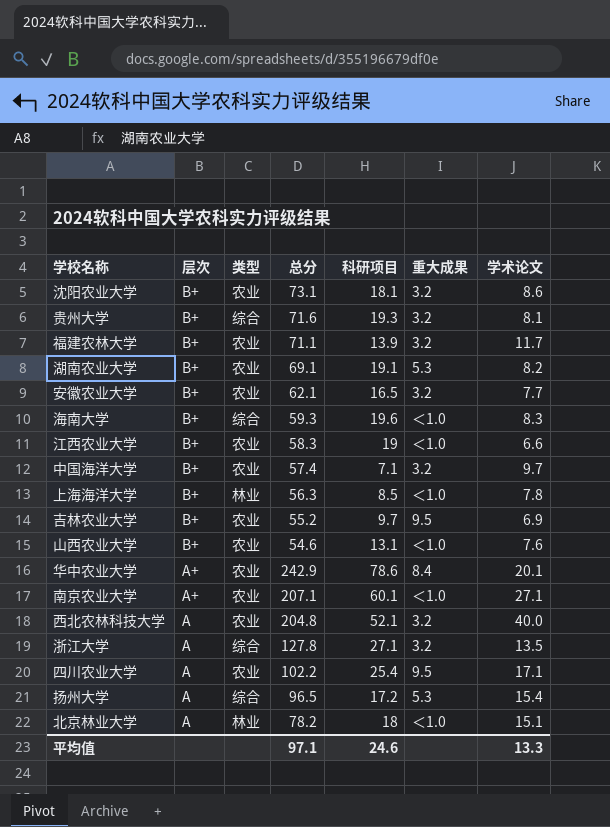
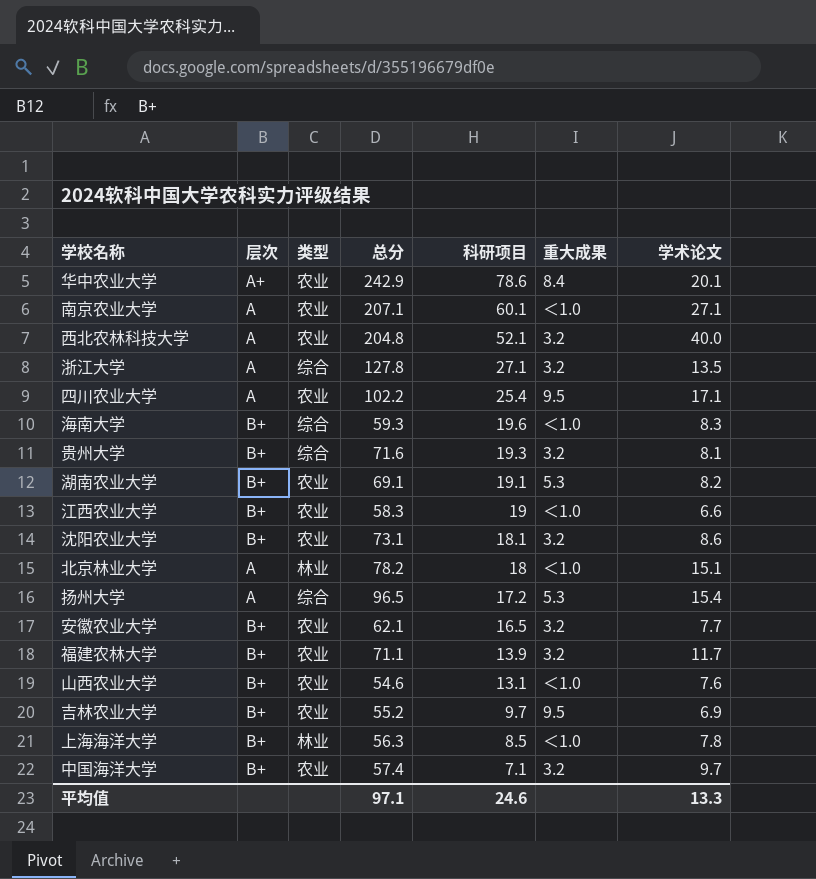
row order: 层次 descending -> 科研项目 descending
南京农业大学 | 层次: A+ -> A

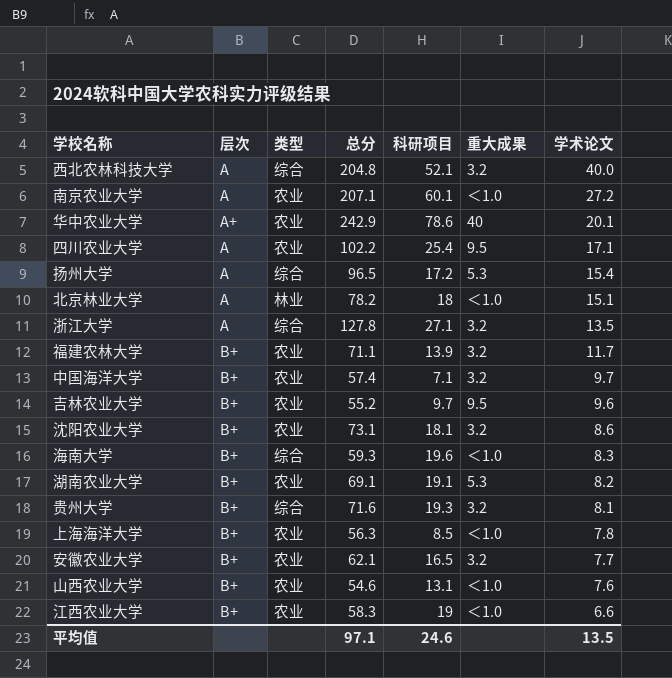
row order: 科研项目 descending -> 学术论文 descending
西北农林科技大学 | 类型: 农业 -> 综合
南京农业大学 | 学术论文: 27.1 -> 27.2
华中农业大学 | 重大成果: 8.4 -> 40
吉林农业大学 | 学术论文: 6.9 -> 9.6
上海海洋大学 | 类型: 林业 -> 农业
平均值 | 学术论文: 13.3 -> 13.5

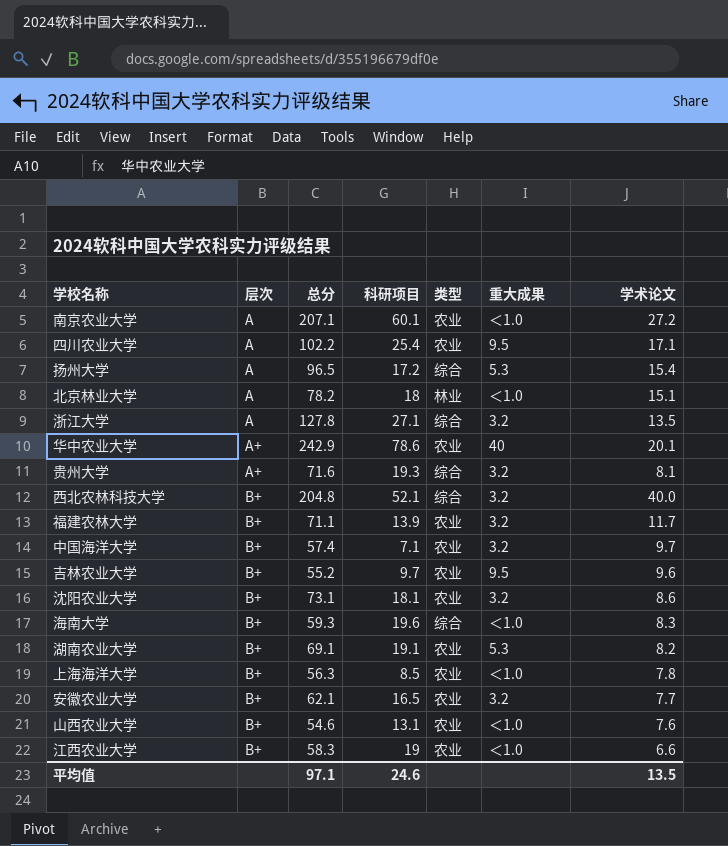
row order: 学术论文 descending -> 层次 ascending
column 类型 | position: 3 -> 5
贵州大学 | 层次: B+ -> A+
西北农林科技大学 | 层次: A -> B+

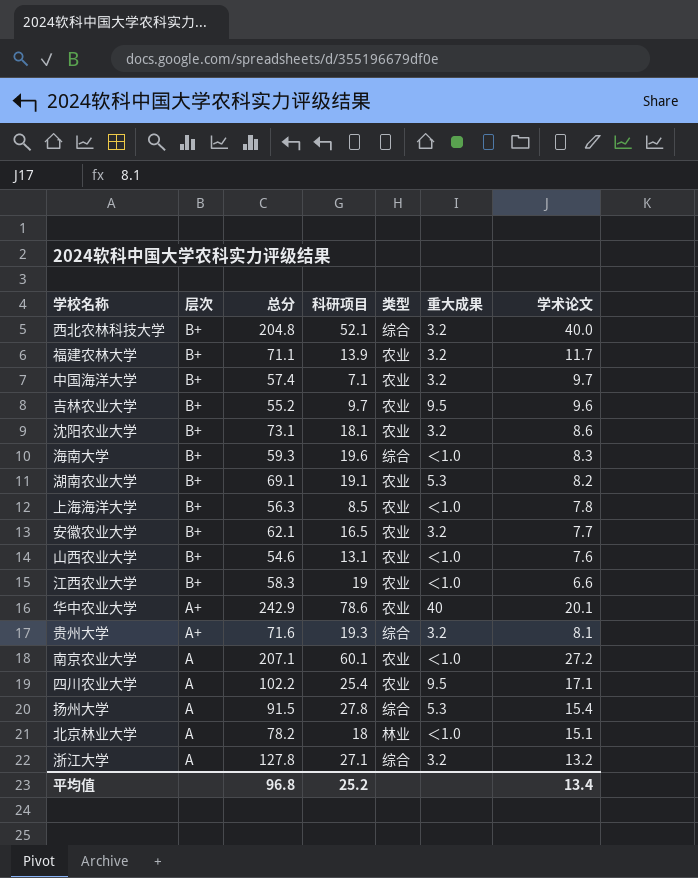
row order: 层次 ascending -> 层次 descending
扬州大学 | 总分: 96.5 -> 91.5
扬州大学 | 科研项目: 17.2 -> 27.8
浙江大学 | 学术论文: 13.5 -> 13.2
平均值 | 总分: 97.1 -> 96.8
平均值 | 科研项目: 24.6 -> 25.2
平均值 | 学术论文: 13.5 -> 13.4

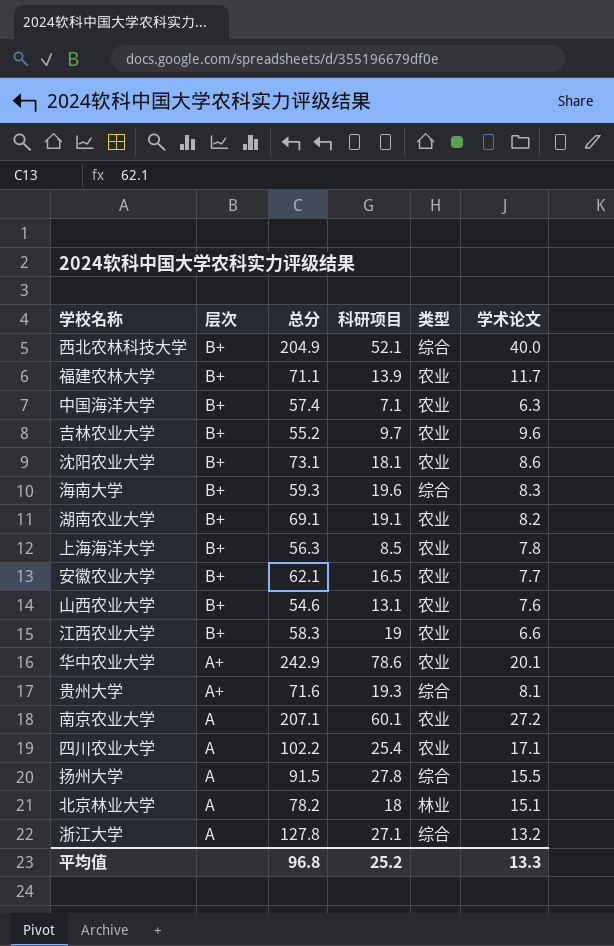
column 重大成果 | position: 6 -> none
西北农林科技大学 | 总分: 204.8 -> 204.9
中国海洋大学 | 学术论文: 9.7 -> 6.3
扬州大学 | 学术论文: 15.4 -> 15.5
平均值 | 学术论文: 13.4 -> 13.3

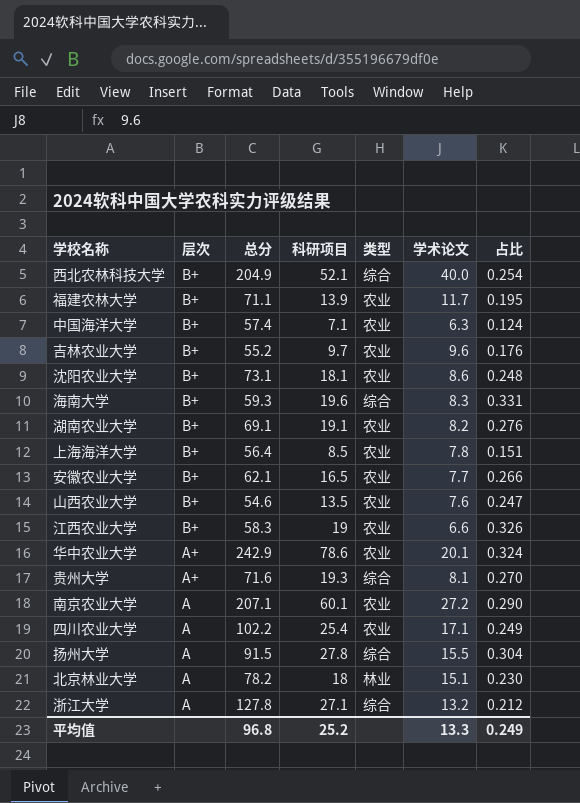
column 占比 | formula: none -> [科研项目] / [总分]
上海海洋大学 | 总分: 56.3 -> 56.4
山西农业大学 | 科研项目: 13.1 -> 13.5

